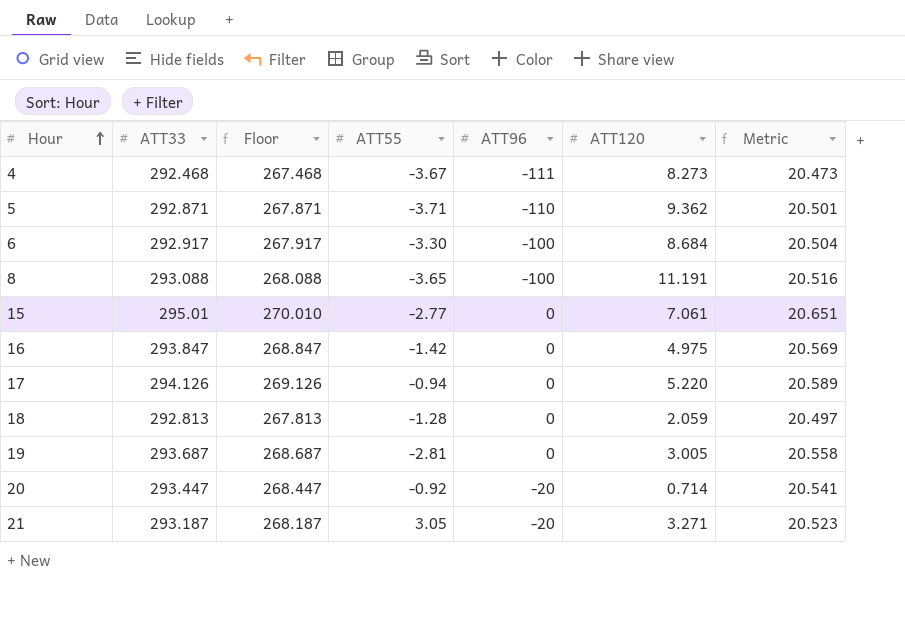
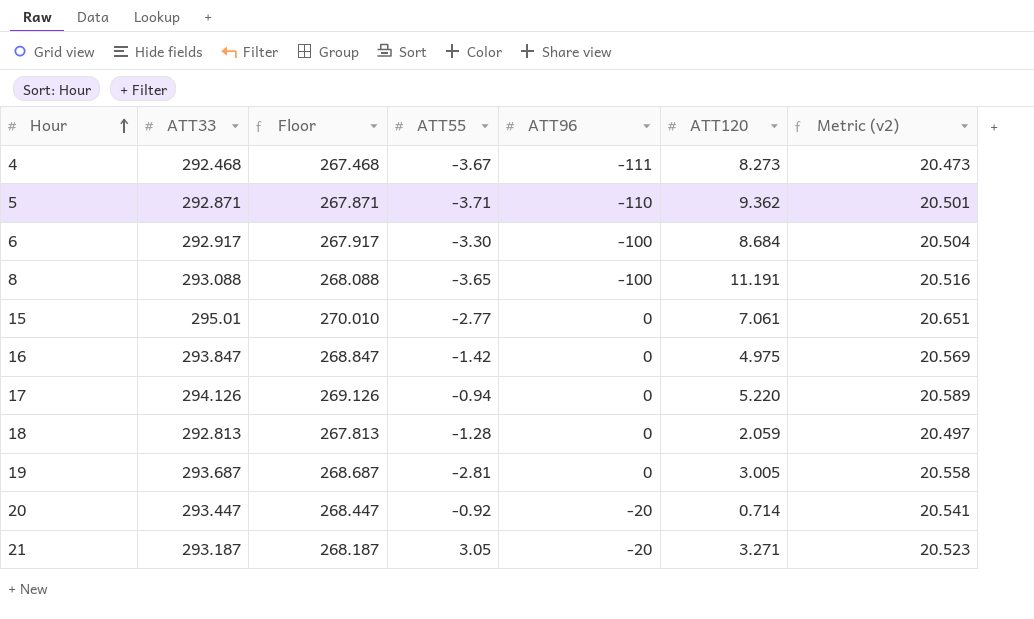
column name: Metric -> Metric (v2)

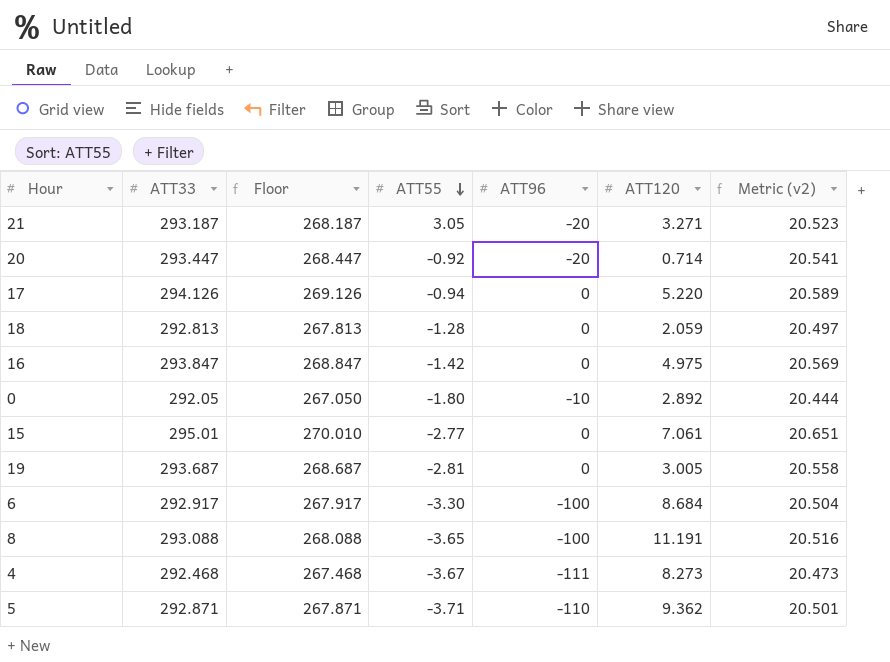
row order: Hour ascending -> ATT55 descending
row 0: none -> 292.05 | 267.050 | -1.80 | -10 | 2.892 | 20.444

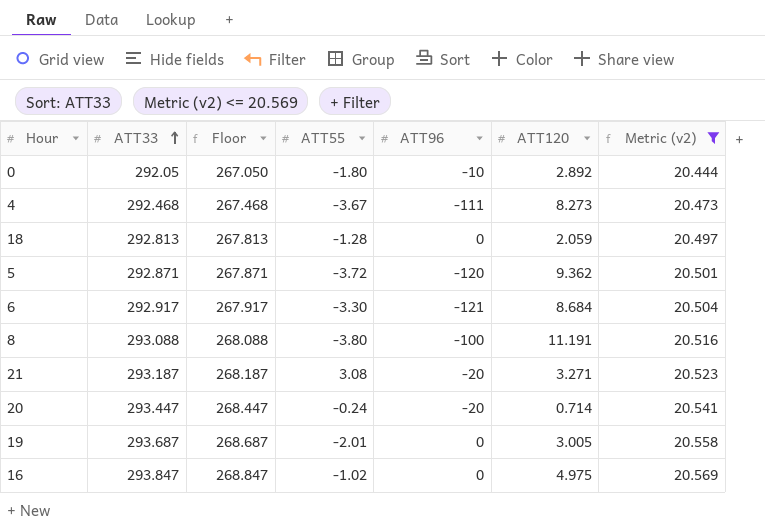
filter: none -> Metric (v2) <= 20.569
row order: ATT55 descending -> ATT33 ascending
5 | ATT55: -3.71 -> -3.72
5 | ATT96: -110 -> -120
6 | ATT96: -100 -> -121
8 | ATT55: -3.65 -> -3.80
21 | ATT55: 3.05 -> 3.08
20 | ATT55: -0.92 -> -0.24
19 | ATT55: -2.81 -> -2.01
16 | ATT55: -1.42 -> -1.02

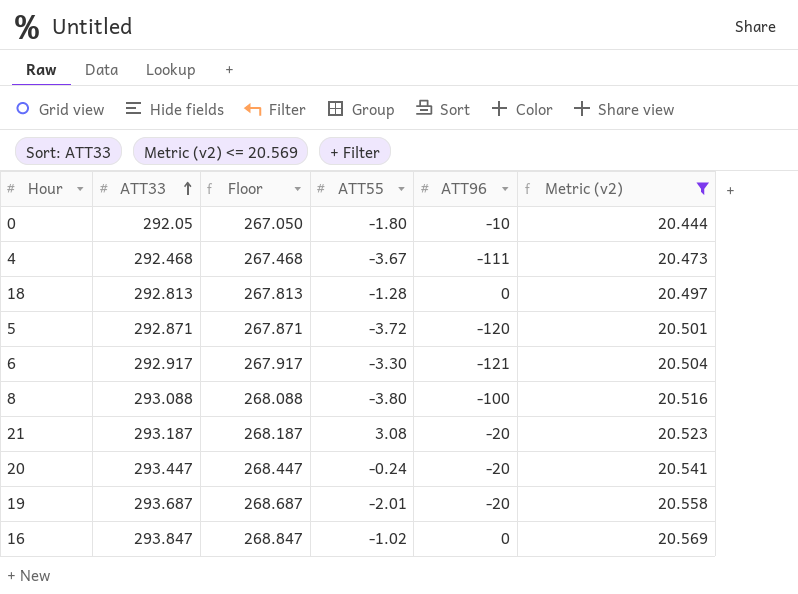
column ATT120 | position: 6 -> none
19 | ATT96: 0 -> -20

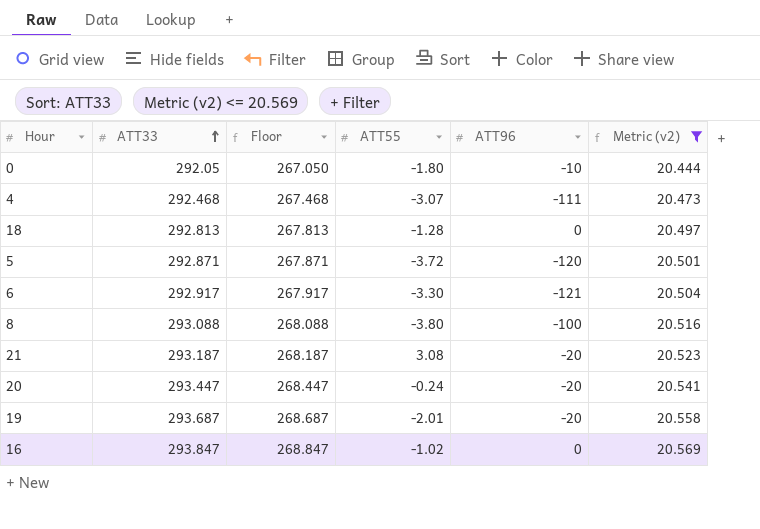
4 | ATT55: -3.67 -> -3.07

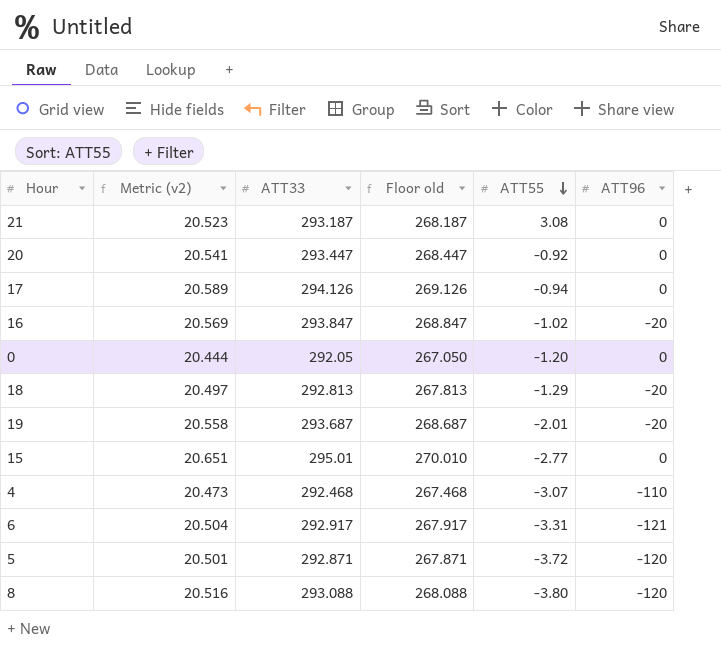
filter: Metric (v2) <= 20.569 -> none
row order: ATT33 ascending -> ATT55 descending
column Metric (v2) | position: 6 -> 2
column name: Floor -> Floor old
21 | ATT96: -20 -> 0
20 | ATT55: -0.24 -> -0.92
20 | ATT96: -20 -> 0
16 | ATT96: 0 -> -20
0 | ATT55: -1.80 -> -1.20
0 | ATT96: -10 -> 0
18 | ATT55: -1.28 -> -1.29
18 | ATT96: 0 -> -20
4 | ATT96: -111 -> -110
6 | ATT55: -3.30 -> -3.31
8 | ATT96: -100 -> -120

